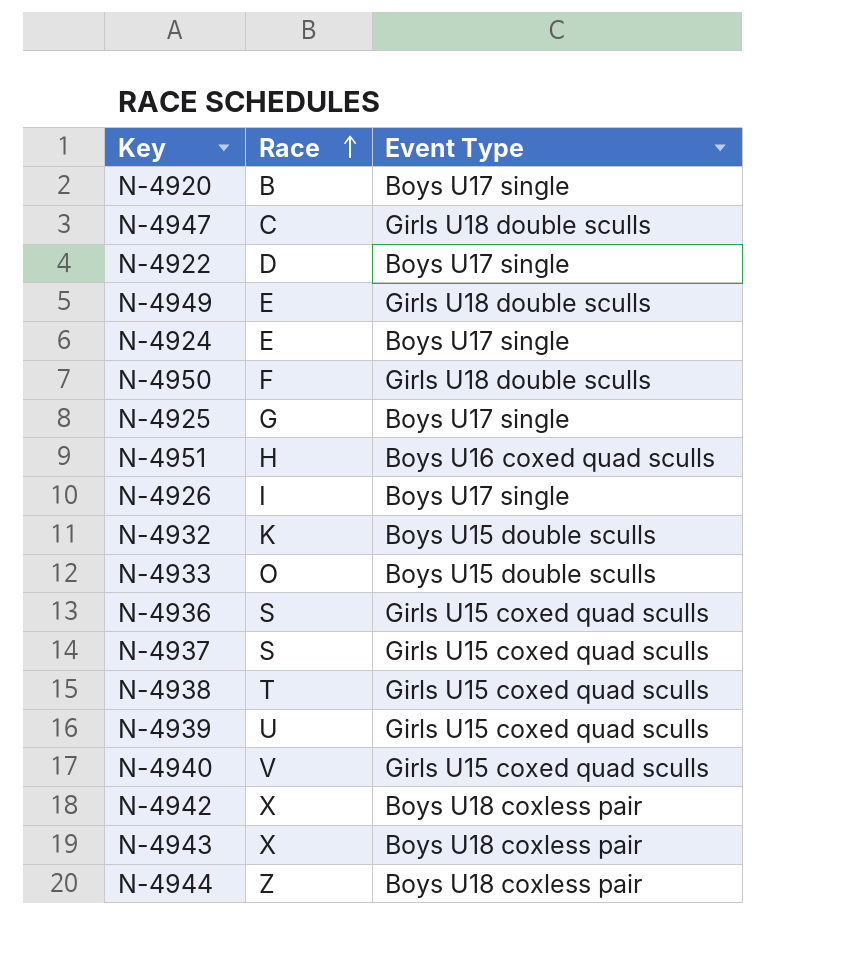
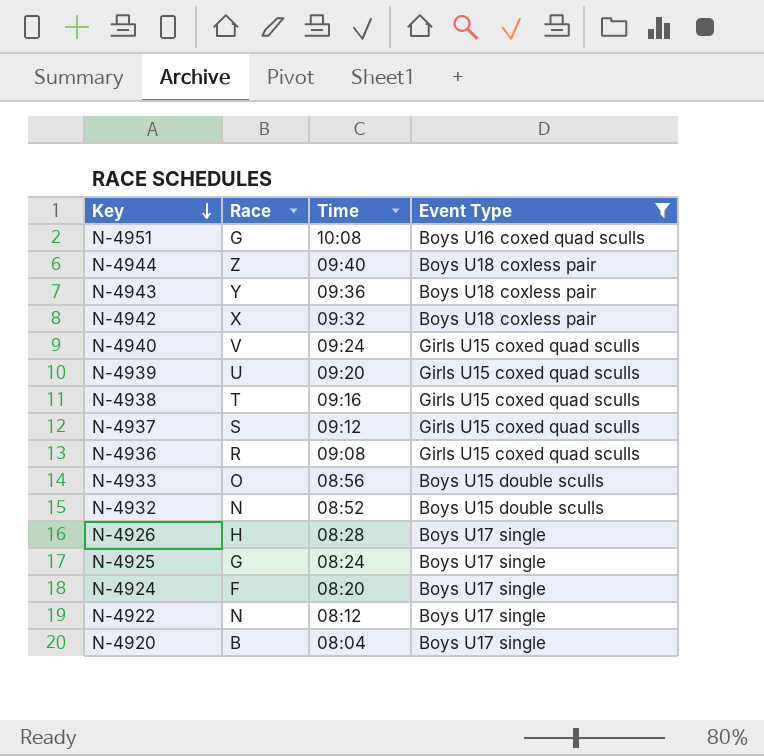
filter: none -> Event Type != Girls U18 double sculls
row order: Race ascending -> Key descending
column Time | position: none -> 3
N-4951 | Race: H -> G
N-4943 | Race: X -> Y
N-4936 | Race: S -> R
N-4932 | Race: K -> N
N-4926 | Race: I -> H
N-4924 | Race: E -> F
N-4922 | Race: D -> N

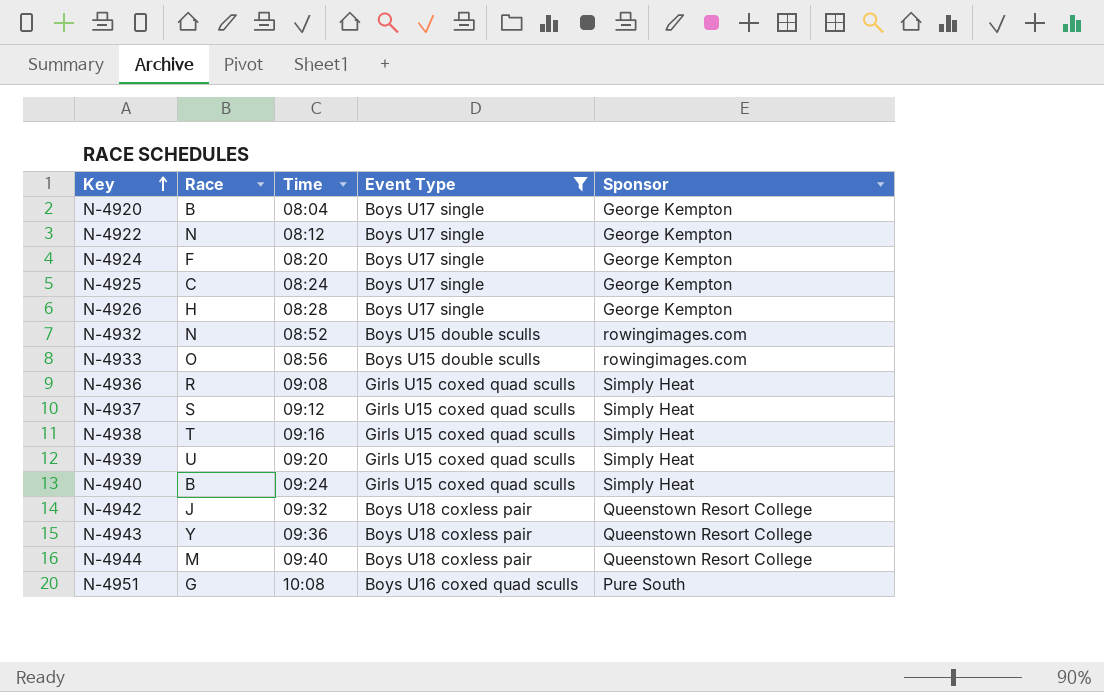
row order: Key descending -> Key ascending
column Sponsor | position: none -> 5
N-4925 | Race: G -> C
N-4940 | Race: V -> B
N-4942 | Race: X -> J
N-4944 | Race: Z -> M

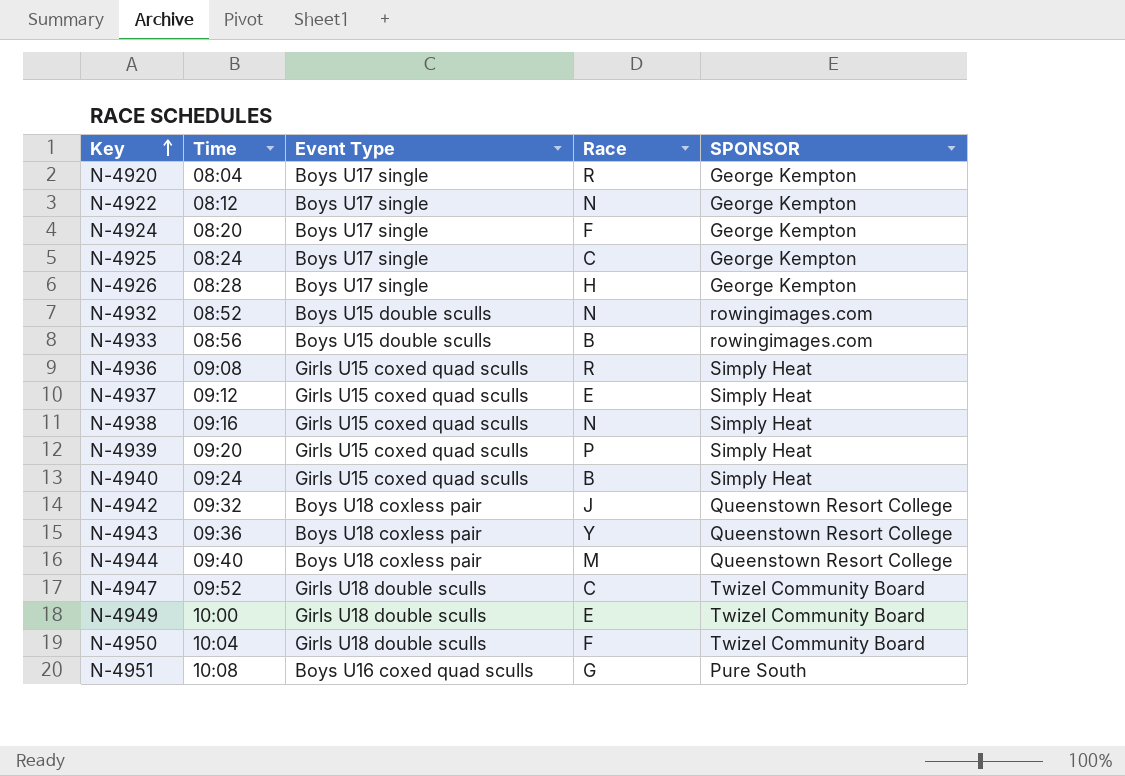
filter: Event Type != Girls U18 double sculls -> none
column Race | position: 2 -> 4
column name: Sponsor -> SPONSOR
N-4920 | Race: B -> R
N-4933 | Race: O -> B
N-4937 | Race: S -> E
N-4938 | Race: T -> N
N-4939 | Race: U -> P

